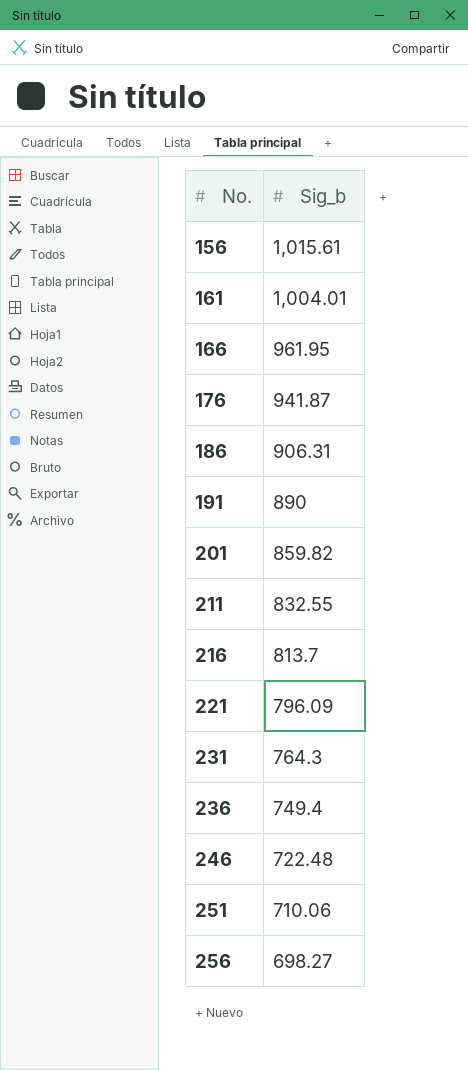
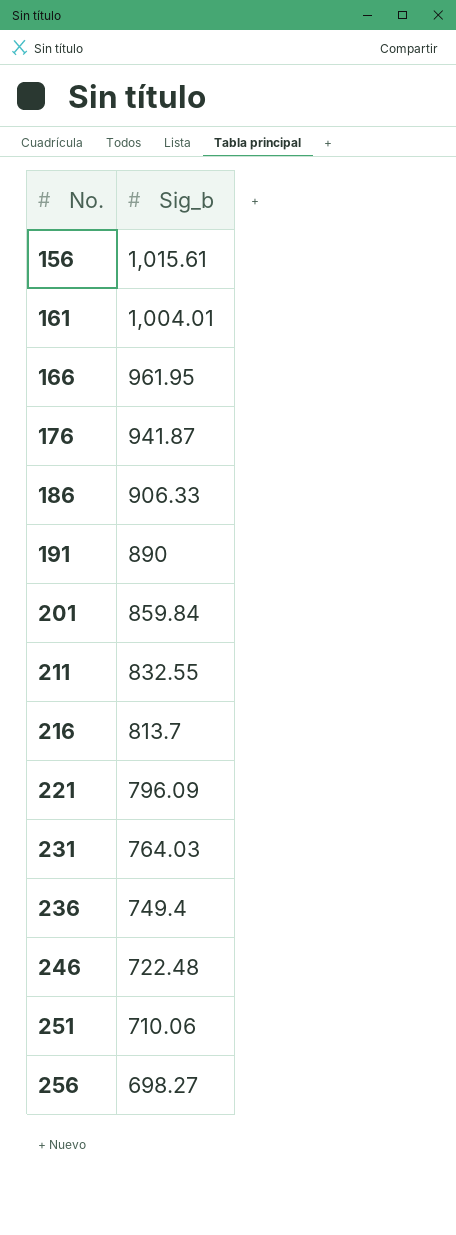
186 | Sig_b: 906.31 -> 906.33
201 | Sig_b: 859.82 -> 859.84
231 | Sig_b: 764.3 -> 764.03

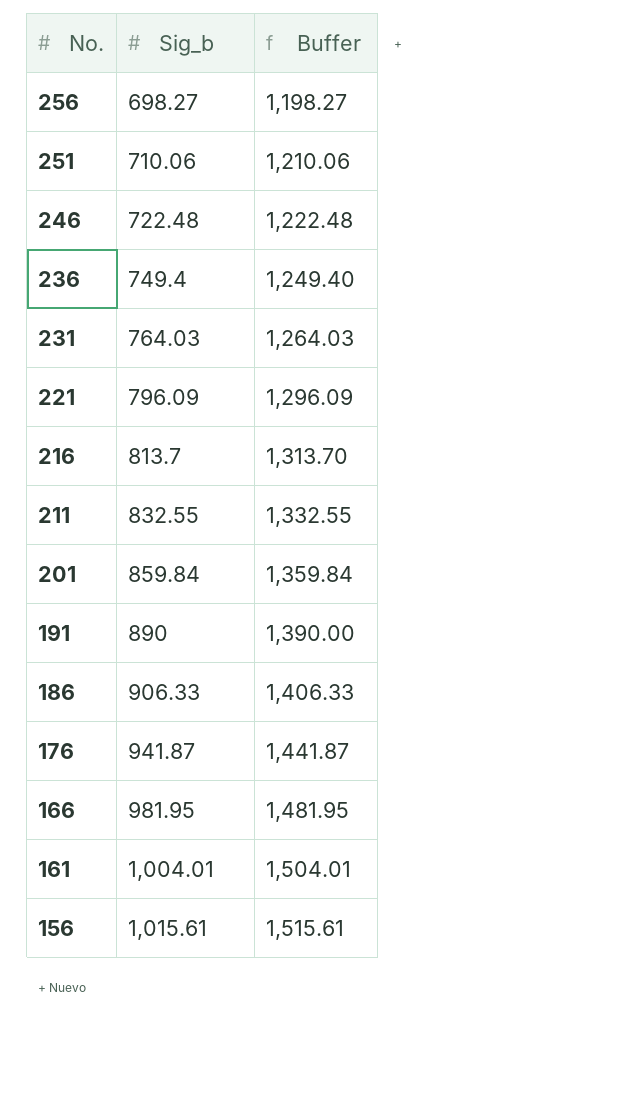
row order: No. ascending -> No. descending
column Buffer | formula: none -> [Sig_b] + 500
166 | Sig_b: 961.95 -> 981.95

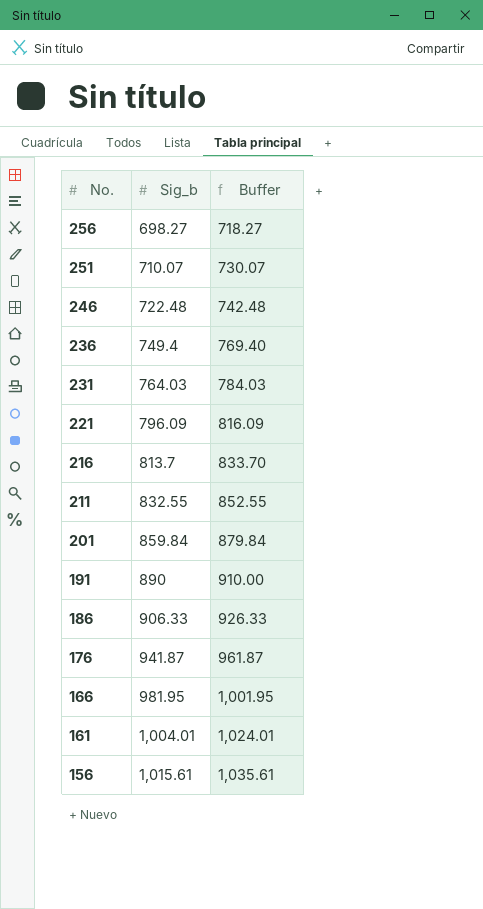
column Buffer | formula: [Sig_b] + 500 -> [Sig_b] + 20
251 | Sig_b: 710.06 -> 710.07

